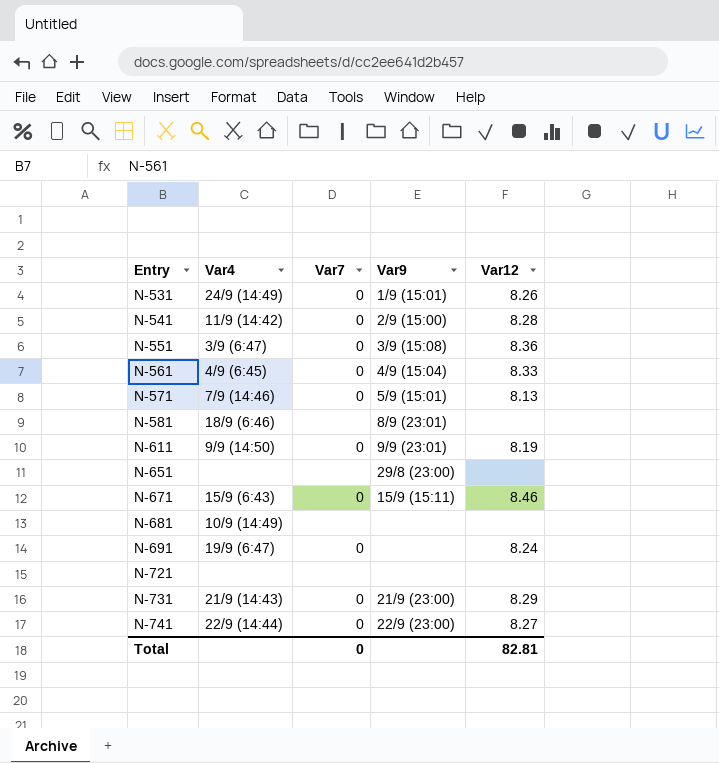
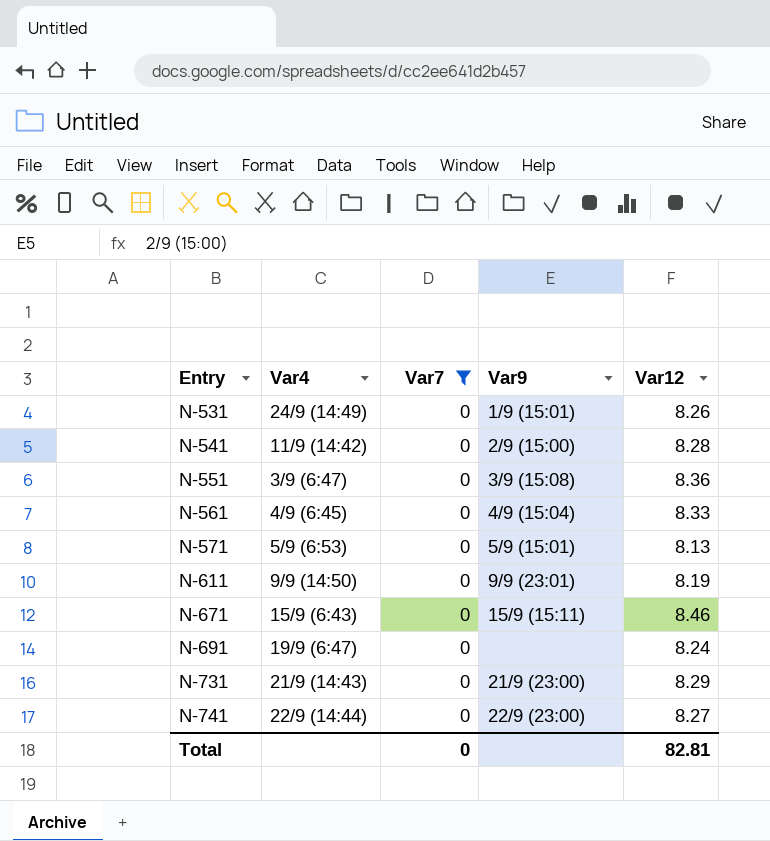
filter: none -> Var7 = 0
N-571 | Var4: 7/9 (14:46) -> 5/9 (6:53)

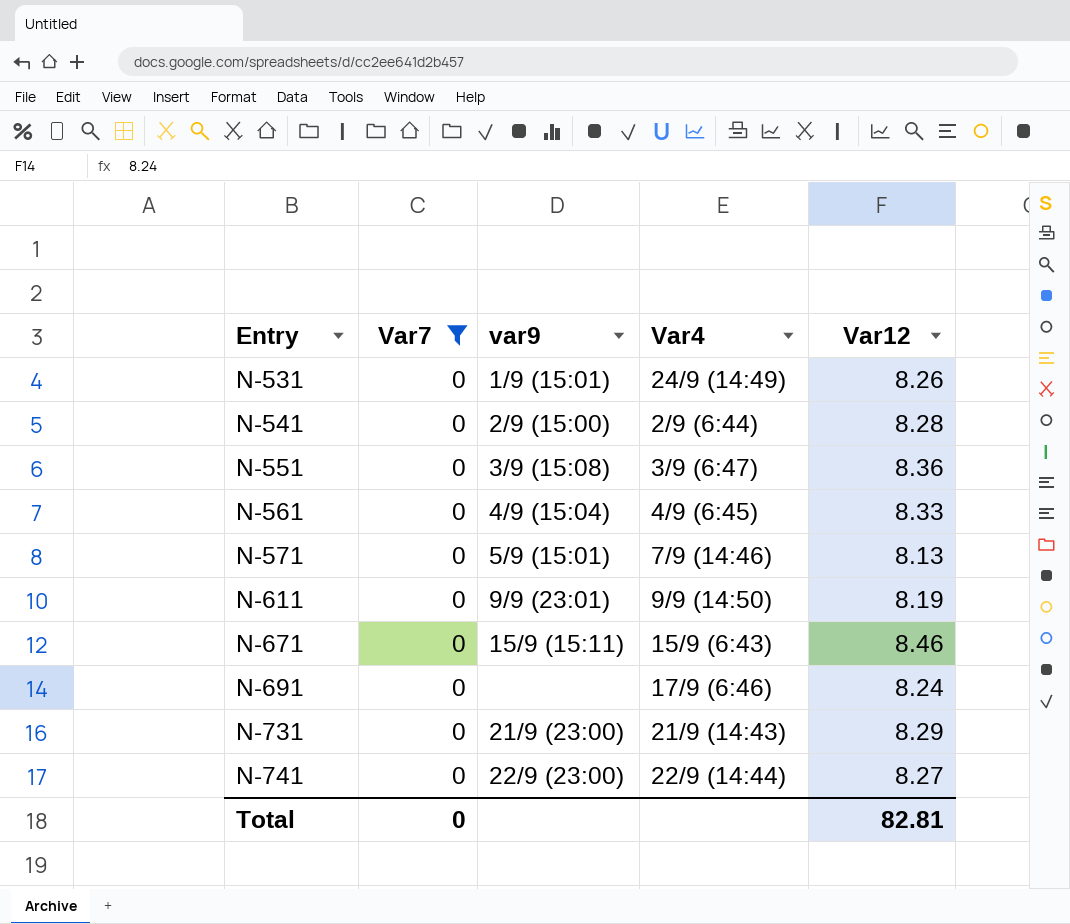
column name: Var9 -> var9
column Var4 | position: 2 -> 4
N-541 | Var4: 11/9 (14:42) -> 2/9 (6:44)
N-571 | Var4: 5/9 (6:53) -> 7/9 (14:46)
N-691 | Var4: 19/9 (6:47) -> 17/9 (6:46)

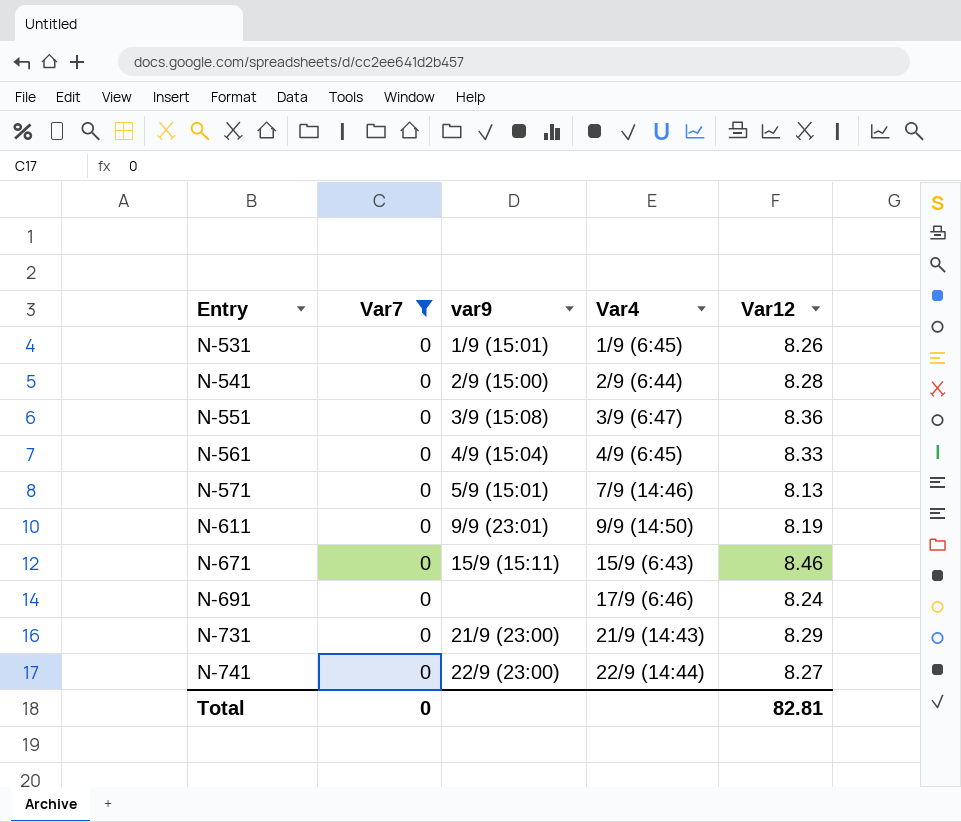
N-531 | Var4: 24/9 (14:49) -> 1/9 (6:45)

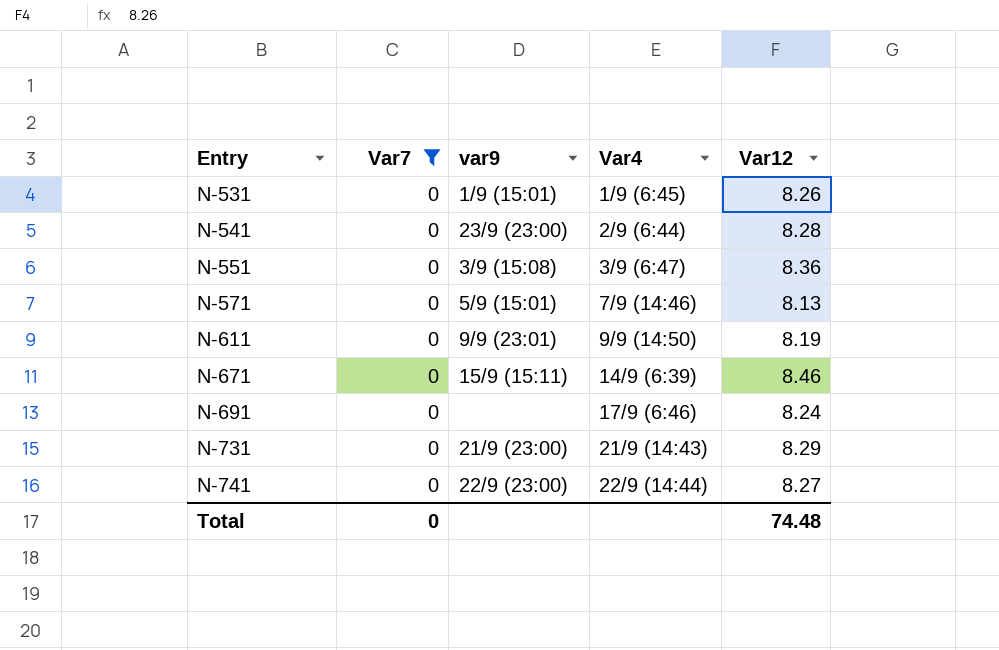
row N-561: 0 | 4/9 (15:04) | 4/9 (6:45) | 8.33 -> none
N-541 | var9: 2/9 (15:00) -> 23/9 (23:00)
N-671 | Var4: 15/9 (6:43) -> 14/9 (6:39)
Total | Var12: 82.81 -> 74.48

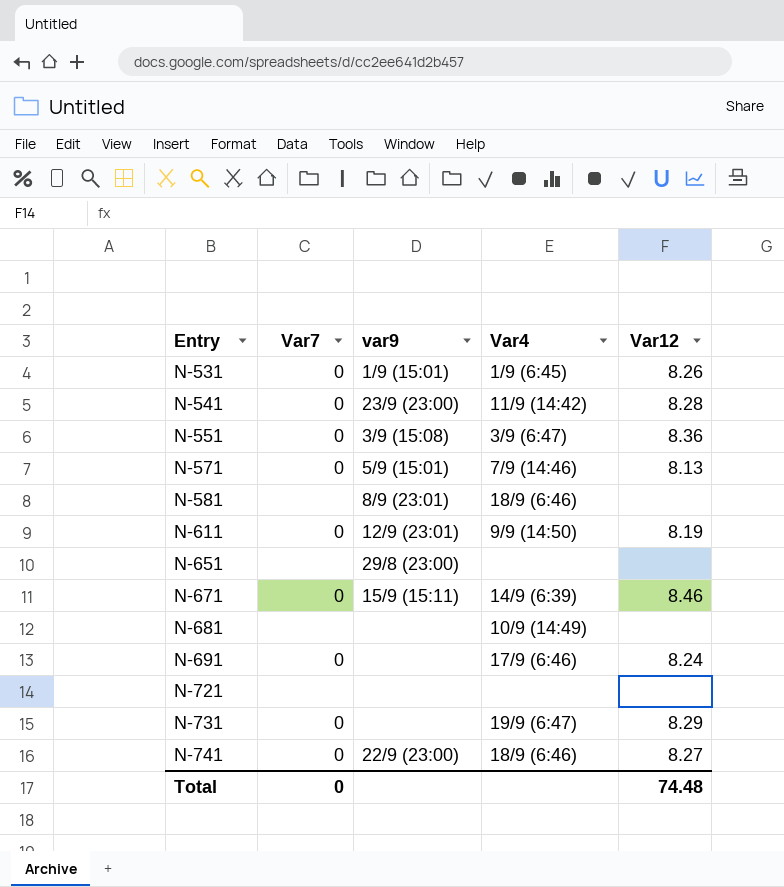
filter: Var7 = 0 -> none
N-541 | Var4: 2/9 (6:44) -> 11/9 (14:42)
N-611 | var9: 9/9 (23:01) -> 12/9 (23:01)
N-731 | var9: 21/9 (23:00) -> none
N-731 | Var4: 21/9 (14:43) -> 19/9 (6:47)
N-741 | Var4: 22/9 (14:44) -> 18/9 (6:46)

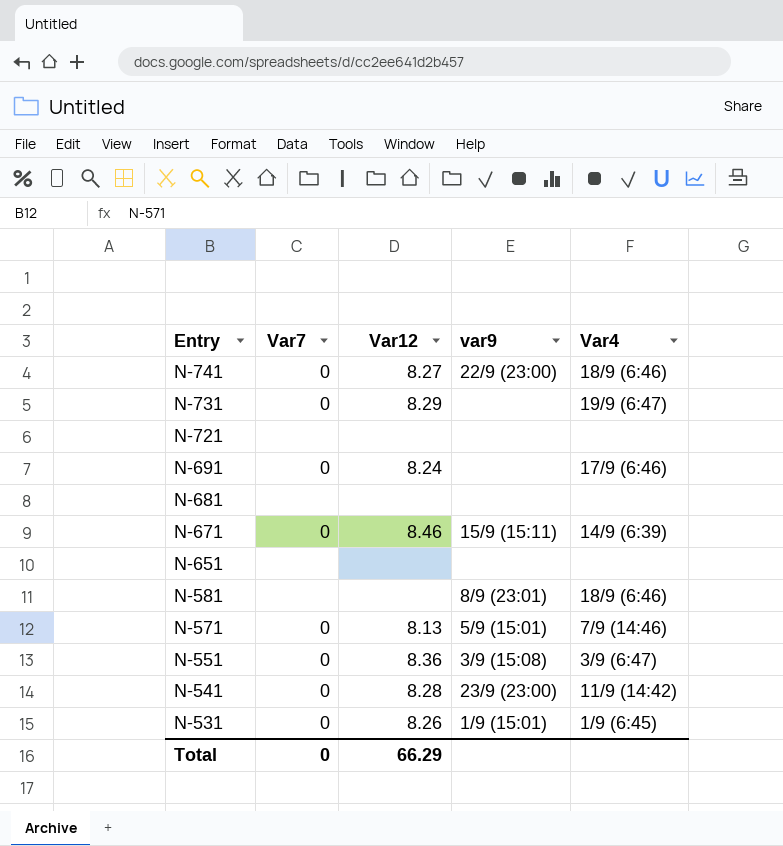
row order: Entry ascending -> Entry descending
column Var12 | position: 5 -> 3
row N-611: 0 | 12/9 (23:01) | 9/9 (14:50) | 8.19 -> none
N-681 | Var4: 10/9 (14:49) -> none
N-651 | var9: 29/8 (23:00) -> none
Total | Var12: 74.48 -> 66.29

